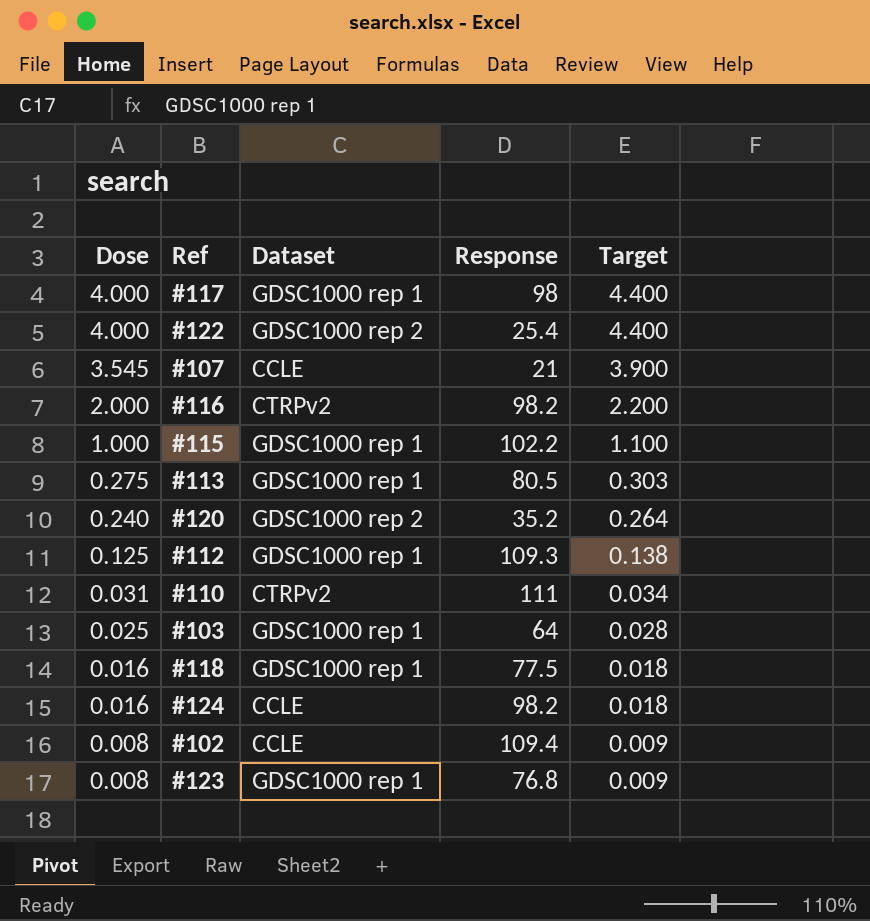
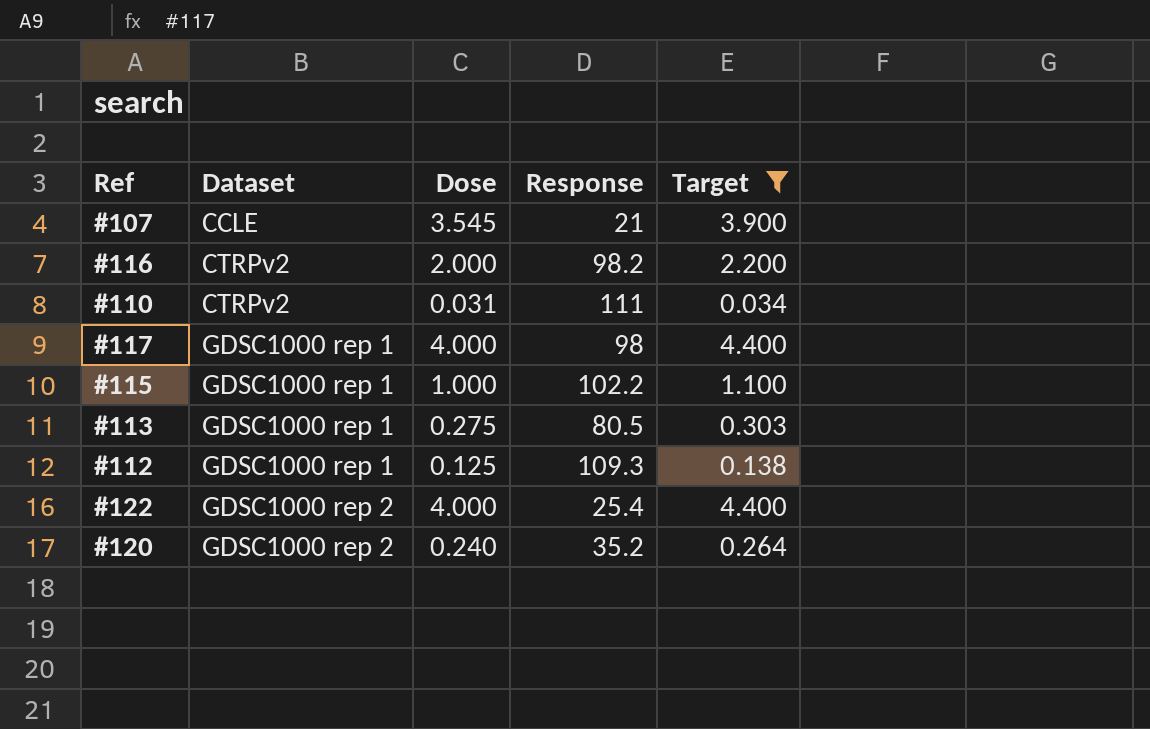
filter: none -> Target >= 0.034
row order: Dose descending -> Dataset ascending
column Dose | position: 1 -> 3

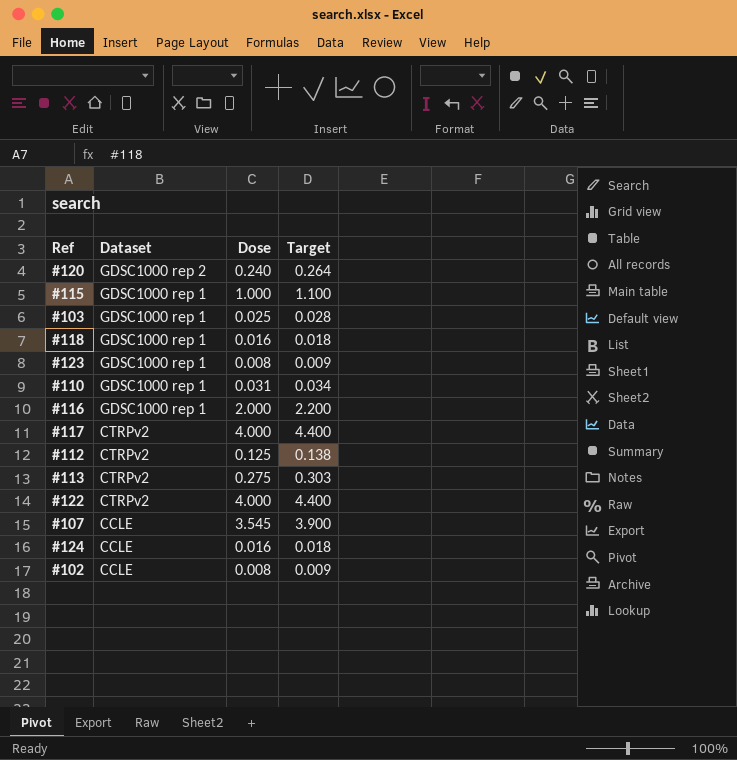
filter: Target >= 0.034 -> none
row order: Dataset ascending -> Dataset descending
column Response | position: 4 -> none
#110 | Dataset: CTRPv2 -> GDSC1000 rep 1
#116 | Dataset: CTRPv2 -> GDSC1000 rep 1
#117 | Dataset: GDSC1000 rep 1 -> CTRPv2
#112 | Dataset: GDSC1000 rep 1 -> CTRPv2
#113 | Dataset: GDSC1000 rep 1 -> CTRPv2
#122 | Dataset: GDSC1000 rep 2 -> CTRPv2

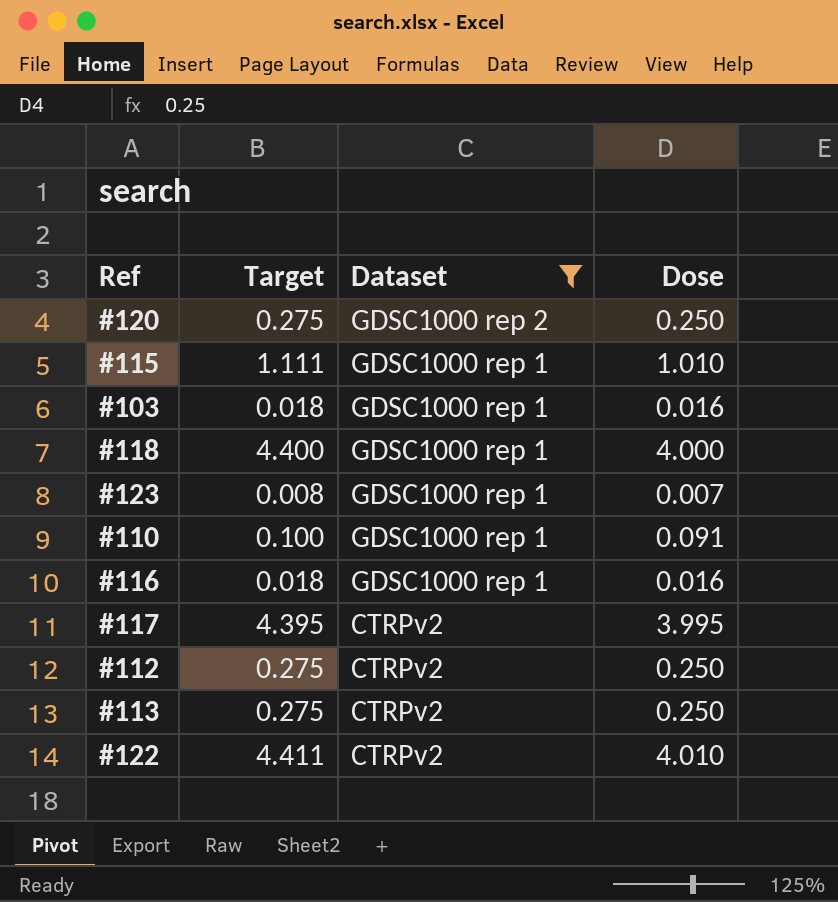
filter: none -> Dataset != CCLE
column Target | position: 4 -> 2
#120 | Target: 0.264 -> 0.275
#120 | Dose: 0.240 -> 0.250
#115 | Target: 1.100 -> 1.111
#115 | Dose: 1.000 -> 1.010
#103 | Target: 0.028 -> 0.018
#103 | Dose: 0.025 -> 0.016
#118 | Target: 0.018 -> 4.400
#118 | Dose: 0.016 -> 4.000
#123 | Target: 0.009 -> 0.008
#123 | Dose: 0.008 -> 0.007
#110 | Target: 0.034 -> 0.100
#110 | Dose: 0.031 -> 0.091
#116 | Target: 2.200 -> 0.018
#116 | Dose: 2.000 -> 0.016
#117 | Target: 4.400 -> 4.395
#117 | Dose: 4.000 -> 3.995
#112 | Target: 0.138 -> 0.275
#112 | Dose: 0.125 -> 0.250
#113 | Target: 0.303 -> 0.275
#113 | Dose: 0.275 -> 0.250
#122 | Target: 4.400 -> 4.411
#122 | Dose: 4.000 -> 4.010

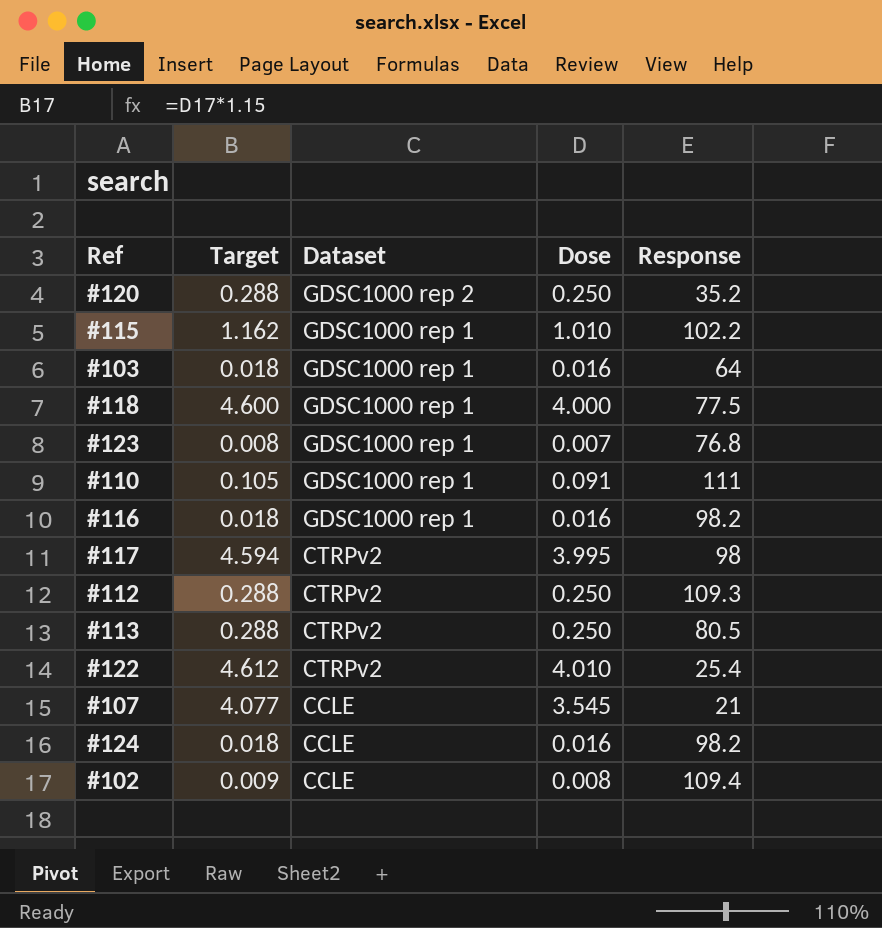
filter: Dataset != CCLE -> none
column Target | formula: [Dose] * 1.1 -> [Dose] * 1.15
column Response | position: none -> 5

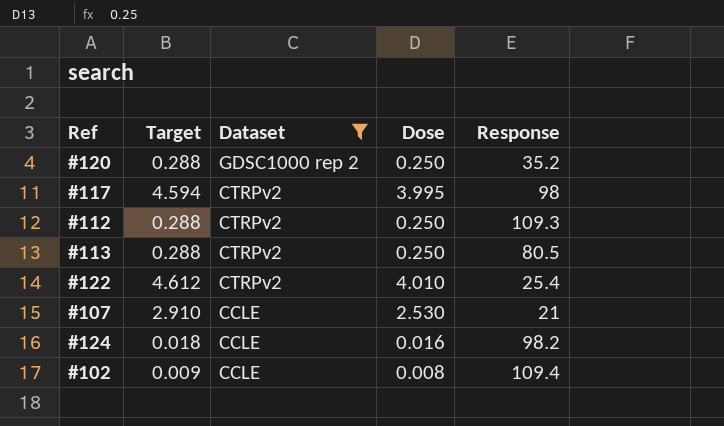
filter: none -> Dataset != GDSC1000 rep 1
#107 | Target: 4.077 -> 2.910
#107 | Dose: 3.545 -> 2.530

